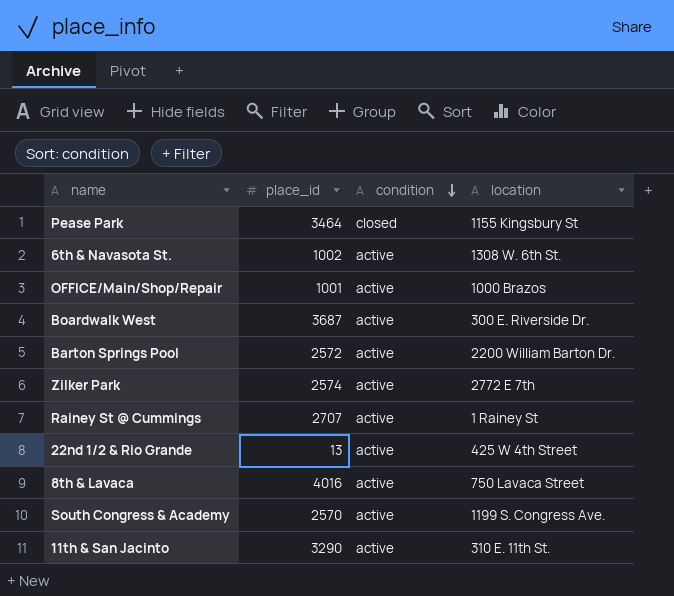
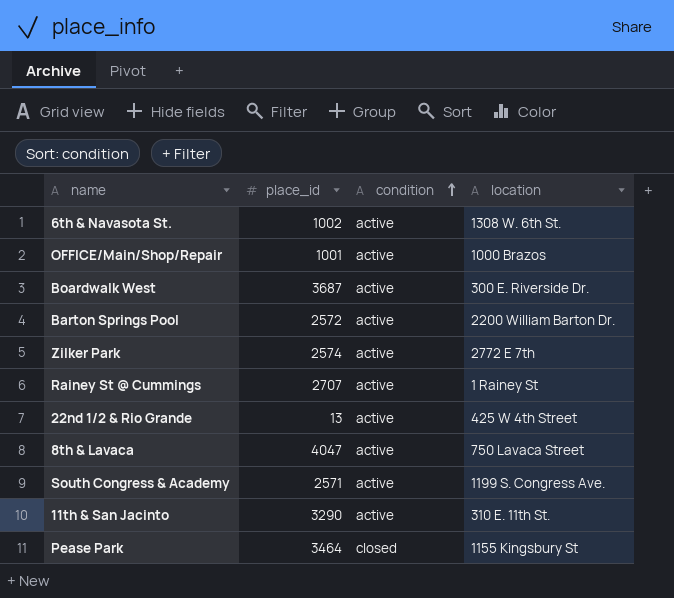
row order: condition descending -> condition ascending
8th & Lavaca | place_id: 4016 -> 4047
South Congress & Academy | place_id: 2570 -> 2571

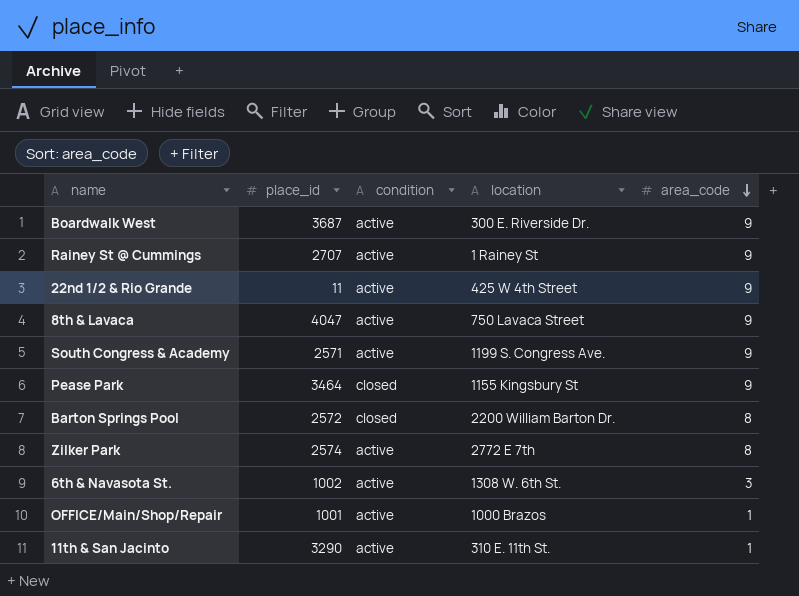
row order: condition ascending -> area_code descending
column area_code | position: none -> 5
22nd 1/2 & Rio Grande | place_id: 13 -> 11
Barton Springs Pool | condition: active -> closed

